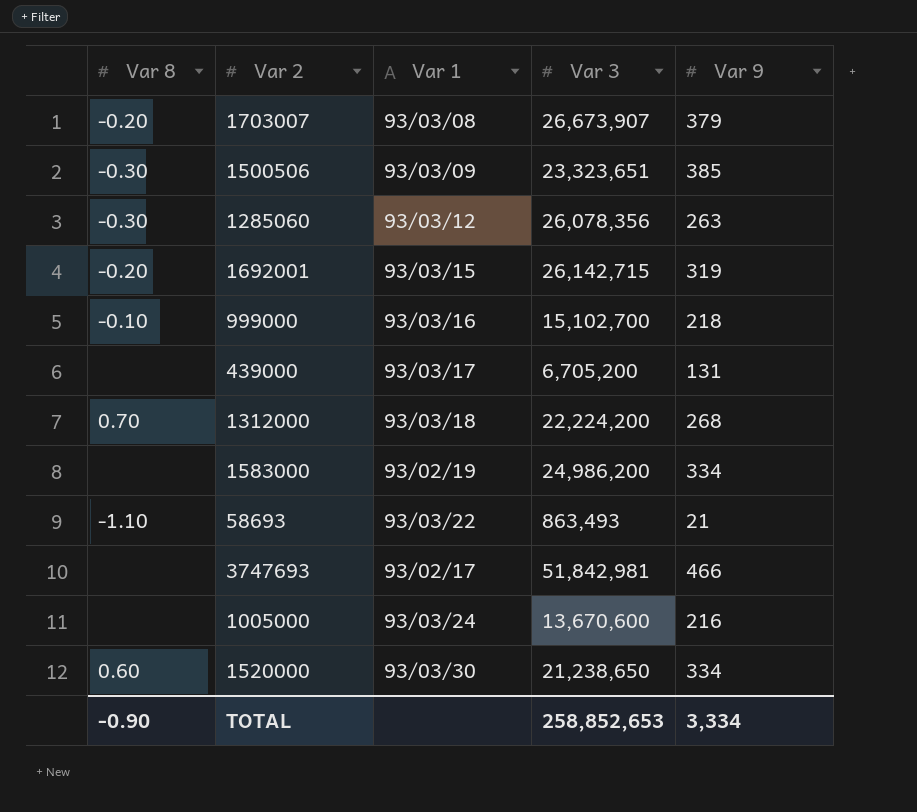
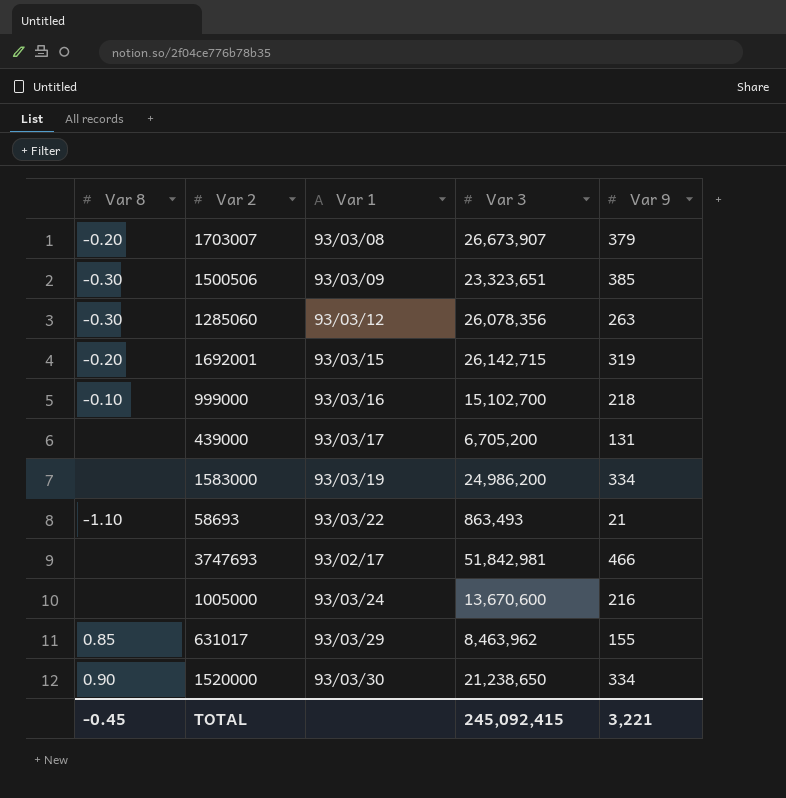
row 1312000: 0.70 | 93/03/18 | 22,224,200 | 268 -> none
1583000 | Var 1: 93/02/19 -> 93/03/19
row 631017: none -> 0.85 | 93/03/29 | 8,463,962 | 155
1520000 | Var 8: 0.60 -> 0.90
TOTAL | Var 8: -0.90 -> -0.45
TOTAL | Var 3: 258,852,653 -> 245,092,415
TOTAL | Var 9: 3,334 -> 3,221

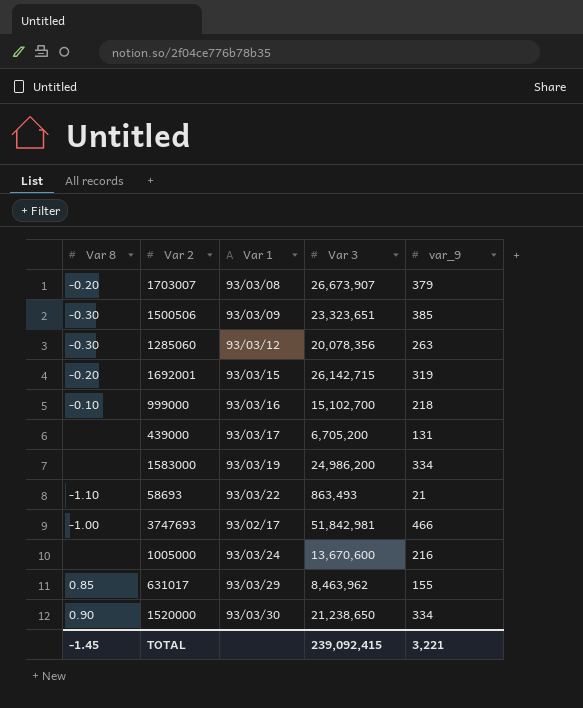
column name: Var 9 -> var_9
1285060 | Var 3: 26,078,356 -> 20,078,356
3747693 | Var 8: none -> -1.00
TOTAL | Var 8: -0.45 -> -1.45
TOTAL | Var 3: 245,092,415 -> 239,092,415

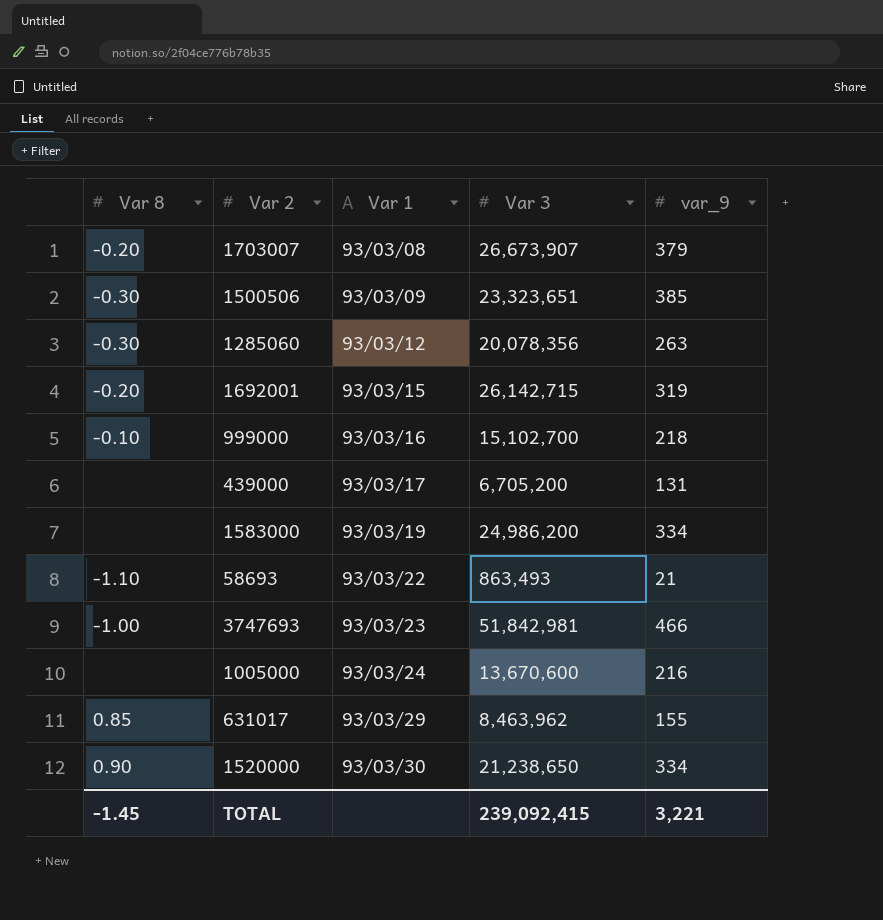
3747693 | Var 1: 93/02/17 -> 93/03/23

